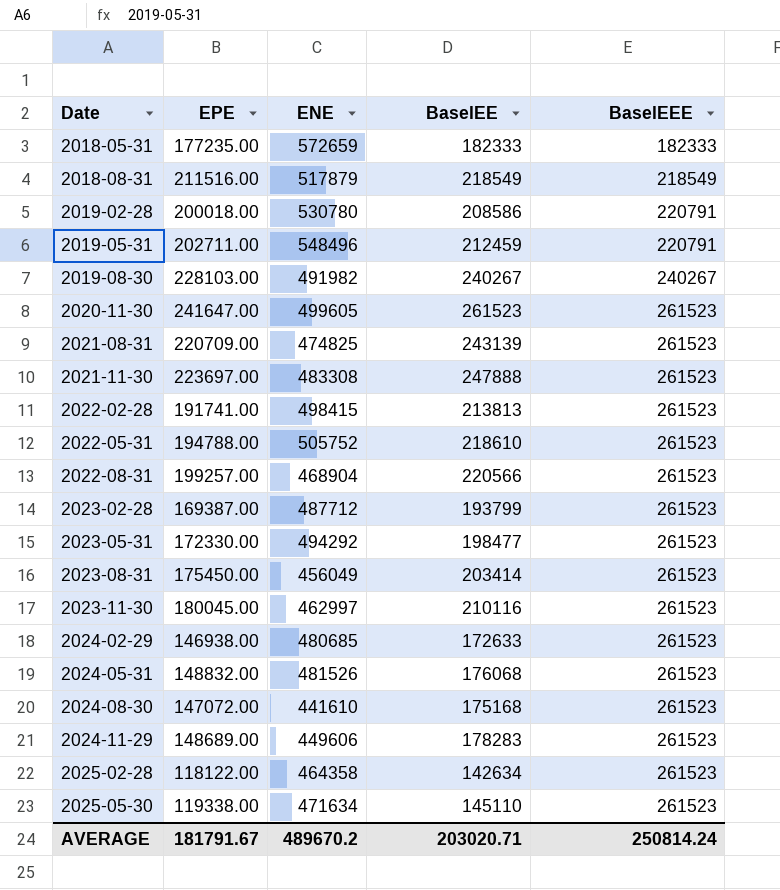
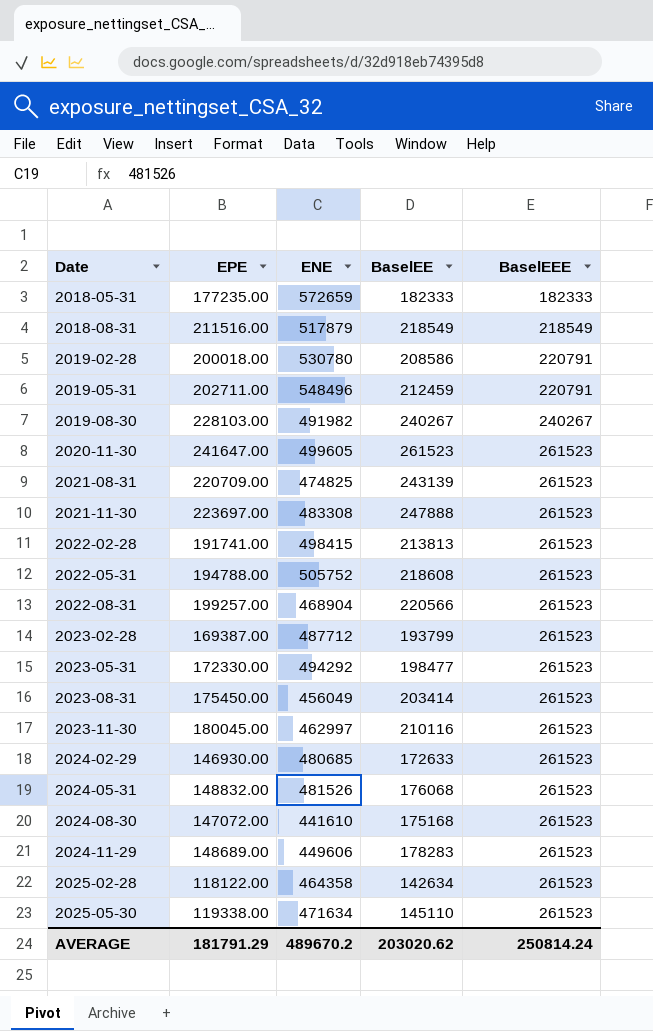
2022-05-31 | BaselEE: 218610 -> 218608
2024-02-29 | EPE: 146938.00 -> 146930.00
AVERAGE | EPE: 181791.67 -> 181791.29
AVERAGE | BaselEE: 203020.71 -> 203020.62

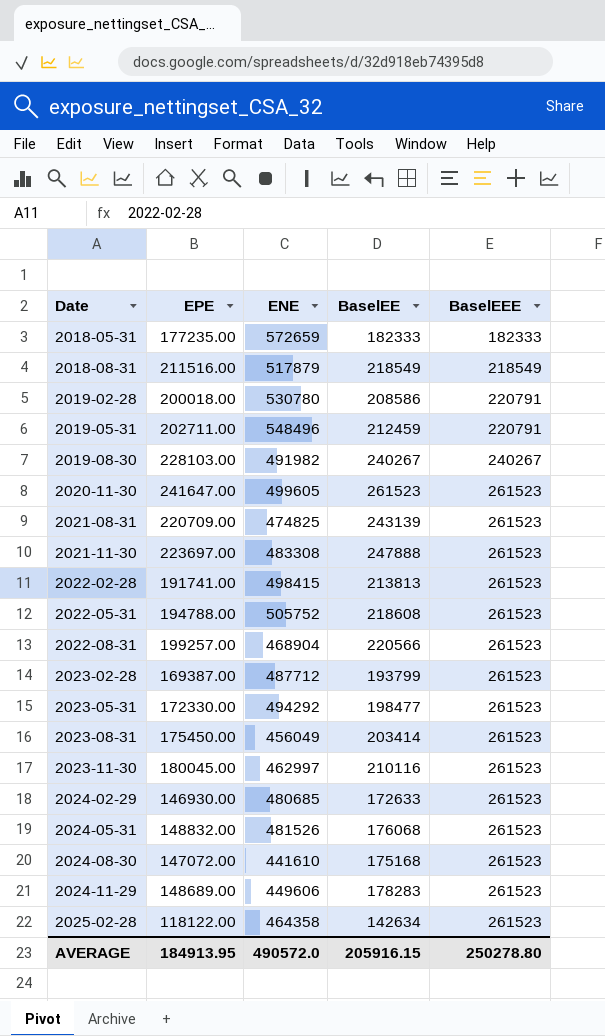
row 2025-05-30: 119338.00 | 471634 | 145110 | 261523 -> none
AVERAGE | EPE: 181791.29 -> 184913.95
AVERAGE | ENE: 489670.2 -> 490572.0
AVERAGE | BaselEE: 203020.62 -> 205916.15
AVERAGE | BaselEEE: 250814.24 -> 250278.80

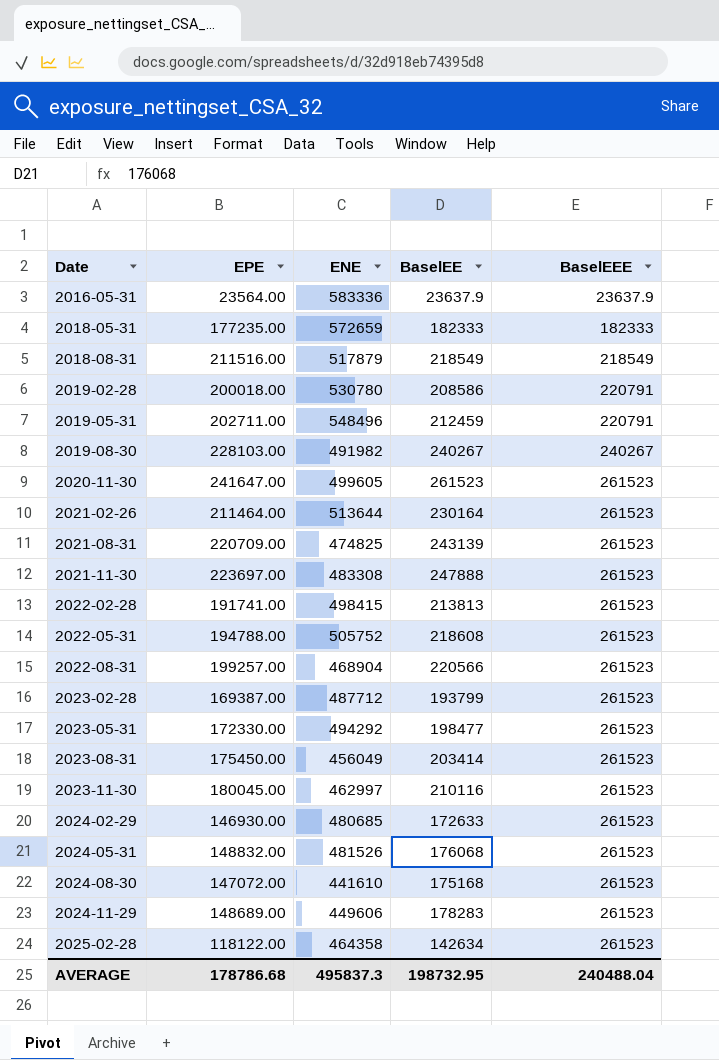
row 2016-05-31: none -> 23564.00 | 583336 | 23637.9 | 23637.9
row 2021-02-26: none -> 211464.00 | 513644 | 230164 | 261523
AVERAGE | EPE: 184913.95 -> 178786.68
AVERAGE | ENE: 490572.0 -> 495837.3
AVERAGE | BaselEE: 205916.15 -> 198732.95
AVERAGE | BaselEEE: 250278.80 -> 240488.04

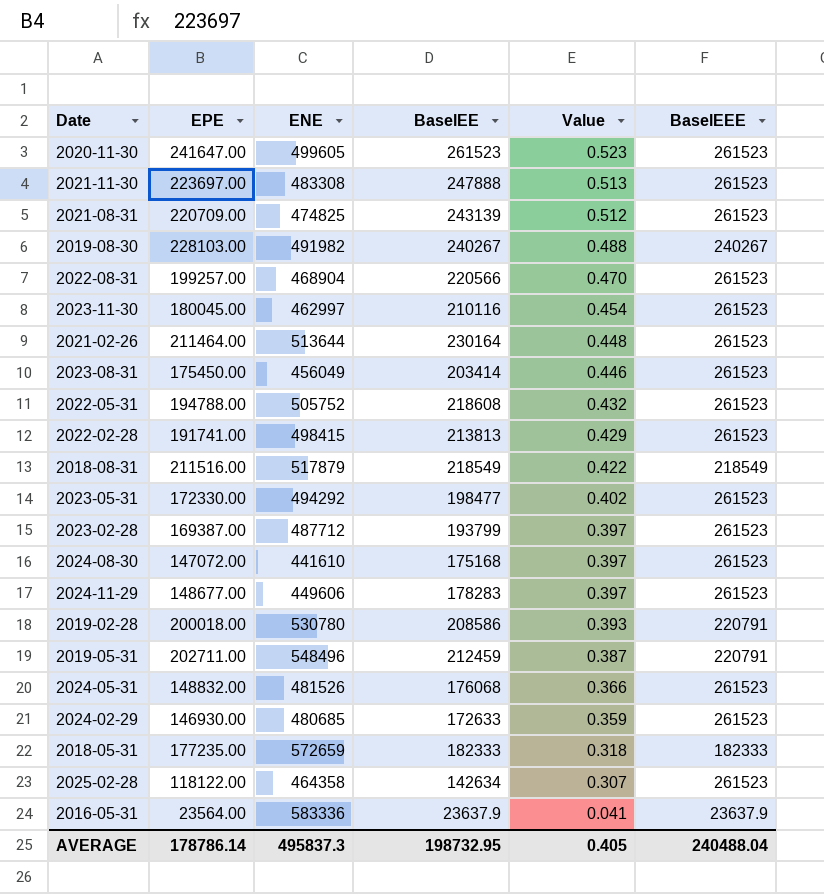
row order: Date ascending -> Value descending
column Value | formula: none -> [BaselEE] / [ENE]
2024-11-29 | EPE: 148689.00 -> 148677.00
AVERAGE | EPE: 178786.68 -> 178786.14

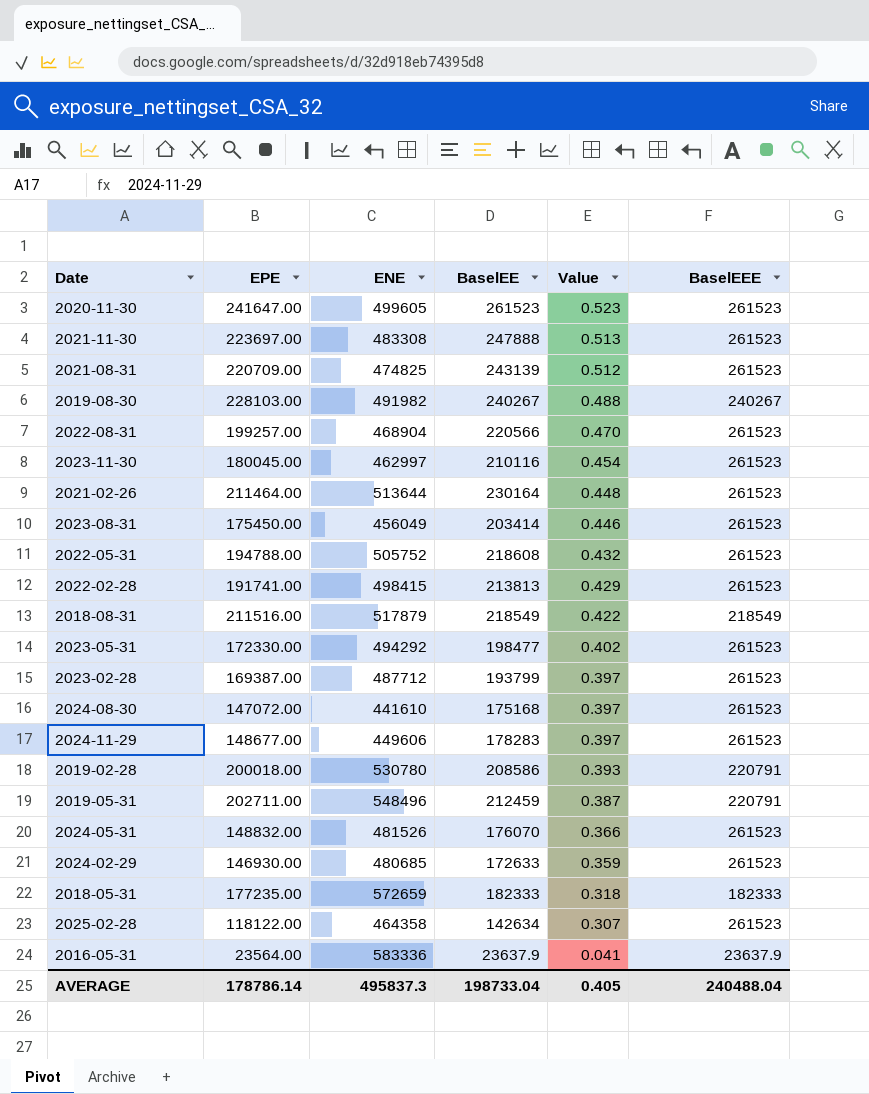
2024-05-31 | BaselEE: 176068 -> 176070
AVERAGE | BaselEE: 198732.95 -> 198733.04

